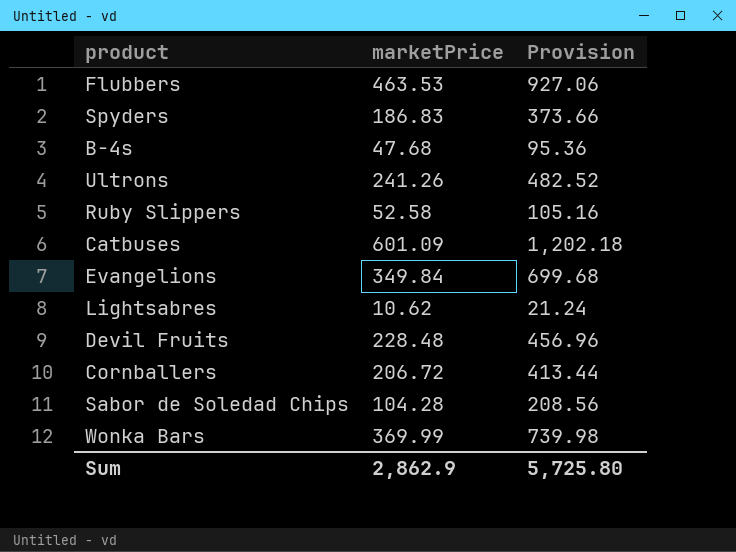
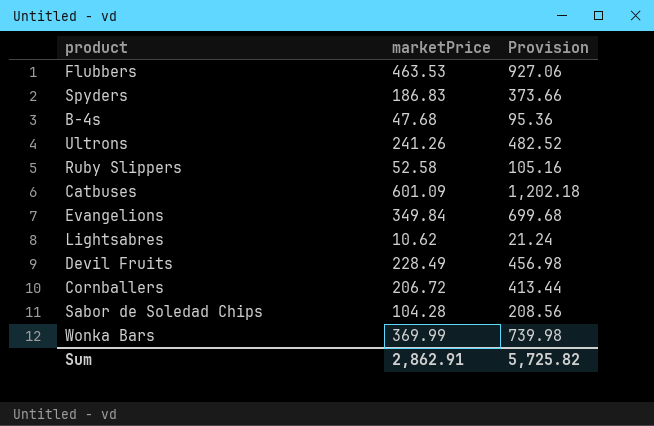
Devil Fruits | marketPrice: 228.48 -> 228.49
Devil Fruits | Provision: 456.96 -> 456.98
Sum | marketPrice: 2,862.9 -> 2,862.91
Sum | Provision: 5,725.80 -> 5,725.82

